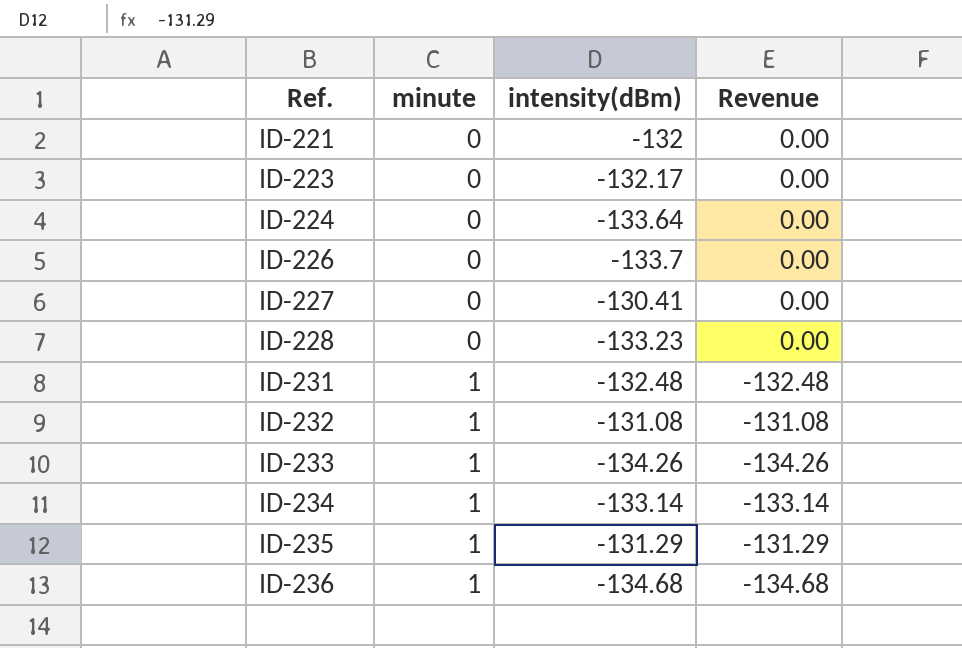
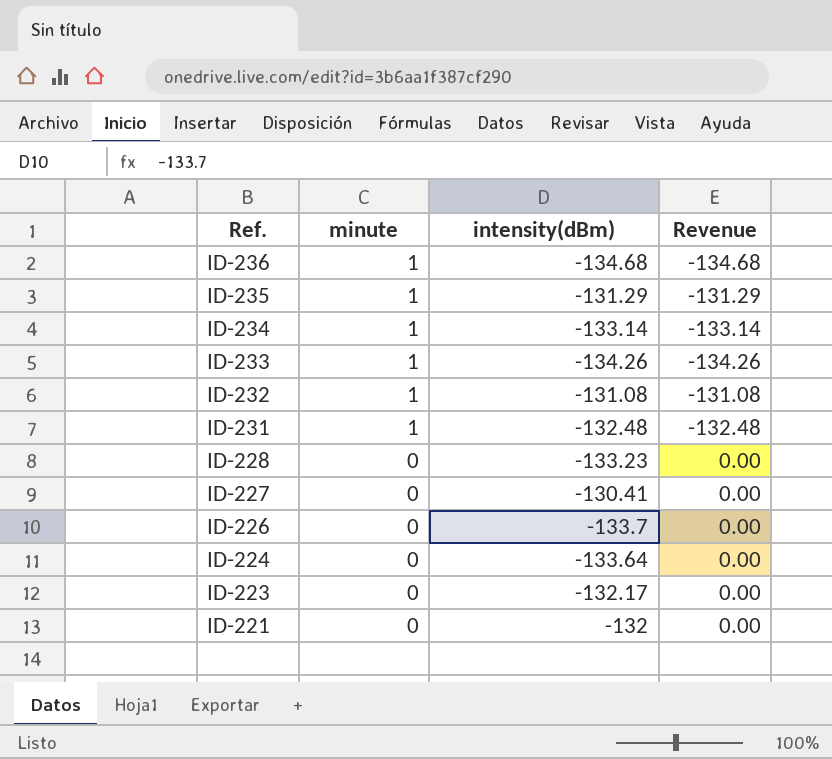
row order: Ref. ascending -> Ref. descending

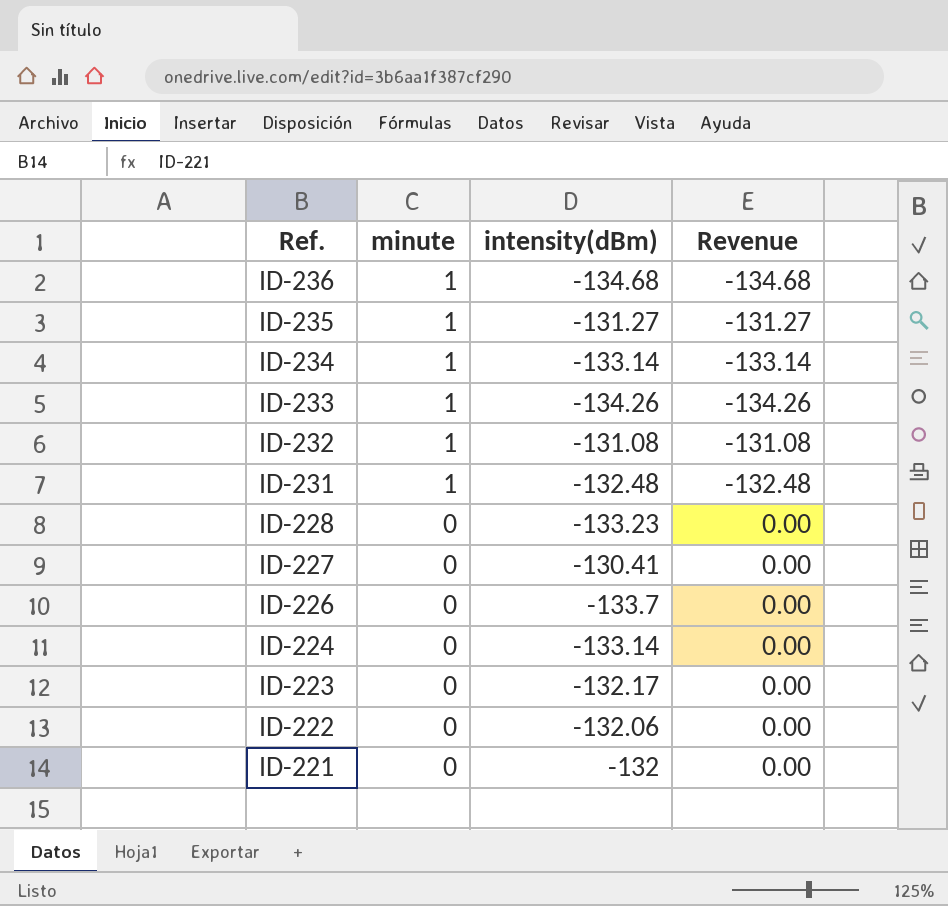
ID-235 | intensity(dBm): -131.29 -> -131.27
ID-235 | Revenue: -131.29 -> -131.27
ID-224 | intensity(dBm): -133.64 -> -133.14
row ID-222: none -> 0 | -132.06 | 0.00

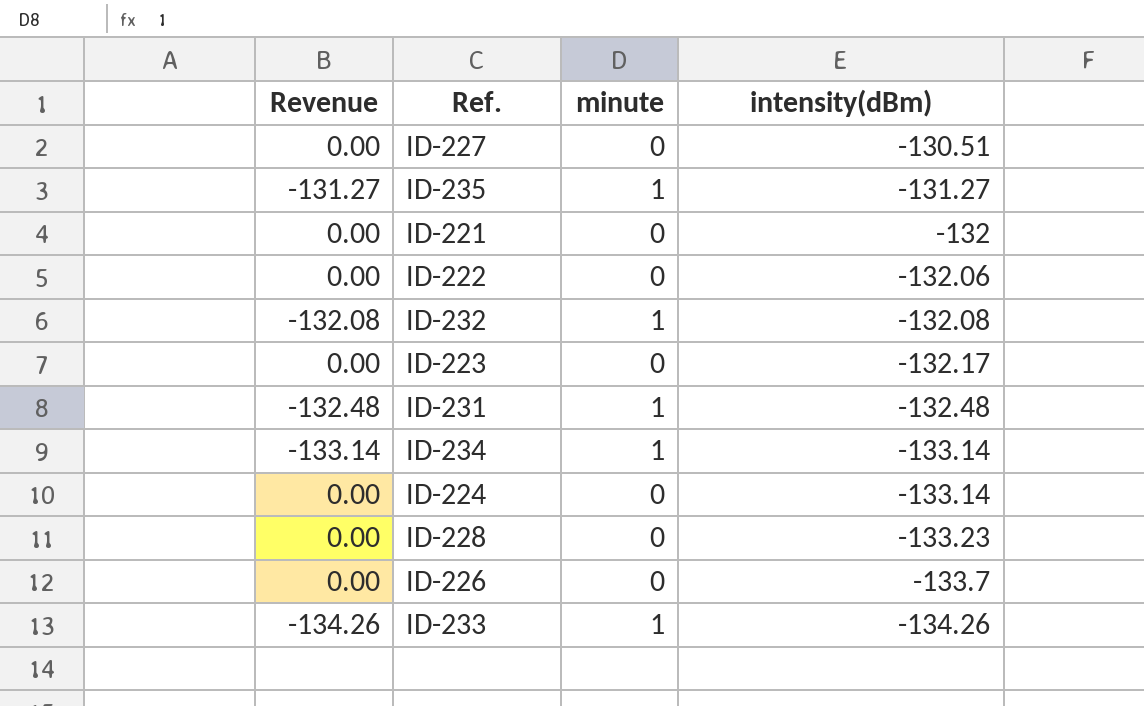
row order: Ref. descending -> intensity(dBm) descending
column Revenue | position: 4 -> 1
row ID-236: 1 | -134.68 | -134.68 -> none
ID-227 | intensity(dBm): -130.41 -> -130.51
ID-232 | Revenue: -131.08 -> -132.08
ID-232 | intensity(dBm): -131.08 -> -132.08

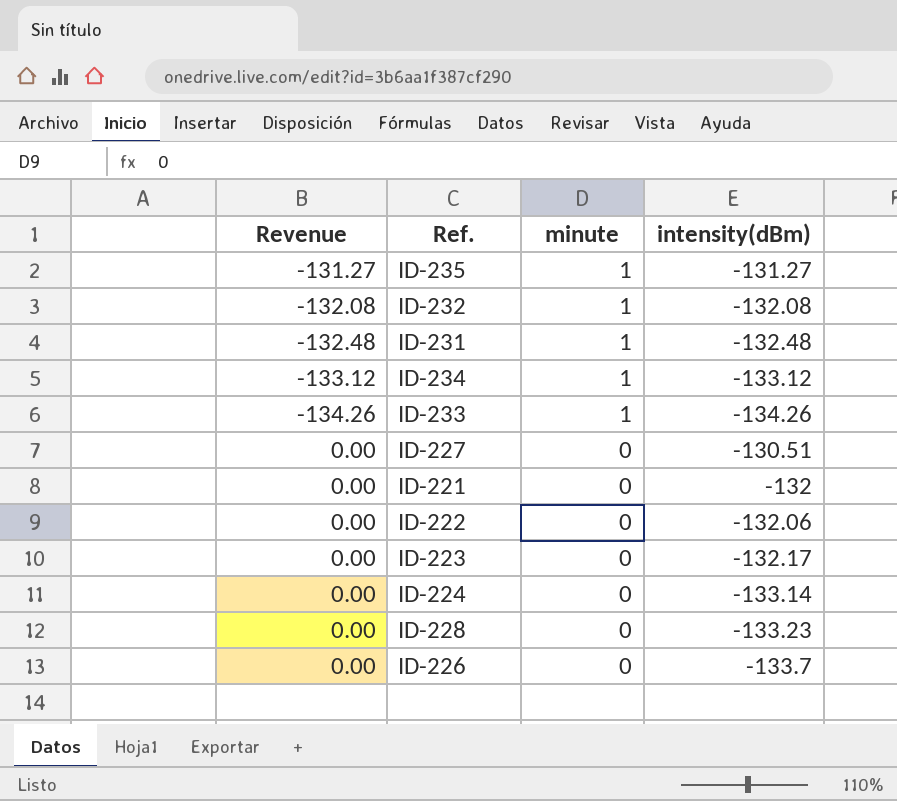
row order: intensity(dBm) descending -> minute descending
ID-234 | Revenue: -133.14 -> -133.12
ID-234 | intensity(dBm): -133.14 -> -133.12

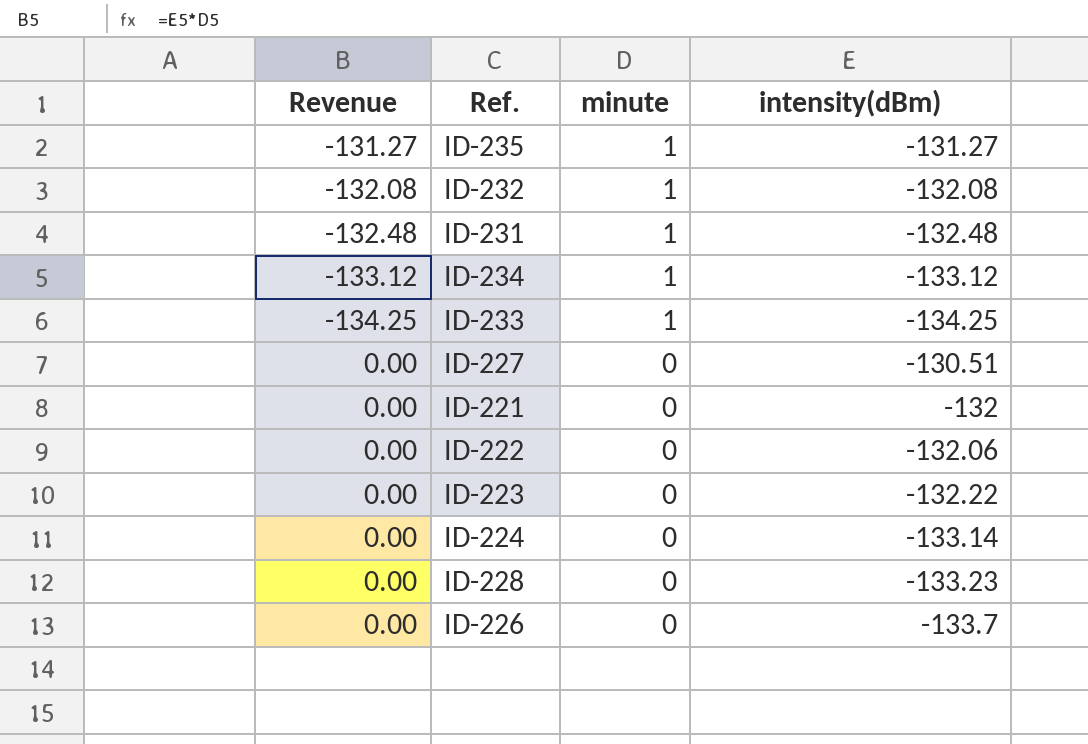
ID-233 | Revenue: -134.26 -> -134.25
ID-233 | intensity(dBm): -134.26 -> -134.25
ID-223 | intensity(dBm): -132.17 -> -132.22

